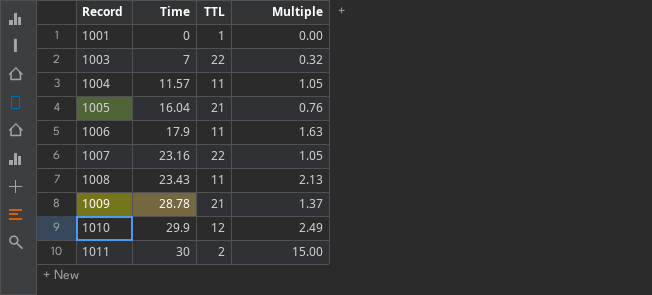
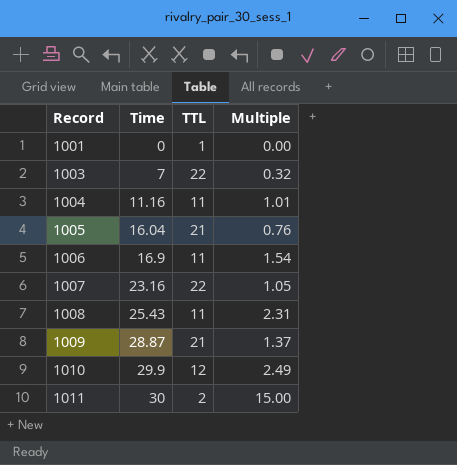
1004 | Time: 11.57 -> 11.16
1004 | Multiple: 1.05 -> 1.01
1006 | Time: 17.9 -> 16.9
1006 | Multiple: 1.63 -> 1.54
1008 | Time: 23.43 -> 25.43
1008 | Multiple: 2.13 -> 2.31
1009 | Time: 28.78 -> 28.87

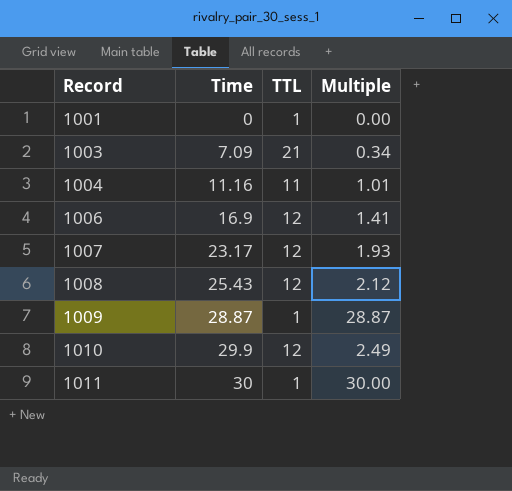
row 1005: 16.04 | 21 | 0.76 -> none
1003 | Time: 7 -> 7.09
1003 | TTL: 22 -> 21
1003 | Multiple: 0.32 -> 0.34
1006 | TTL: 11 -> 12
1006 | Multiple: 1.54 -> 1.41
1007 | Time: 23.16 -> 23.17
1007 | TTL: 22 -> 12
1007 | Multiple: 1.05 -> 1.93
1008 | TTL: 11 -> 12
1008 | Multiple: 2.31 -> 2.12
1009 | TTL: 21 -> 1
1009 | Multiple: 1.37 -> 28.87
1011 | TTL: 2 -> 1
1011 | Multiple: 15.00 -> 30.00

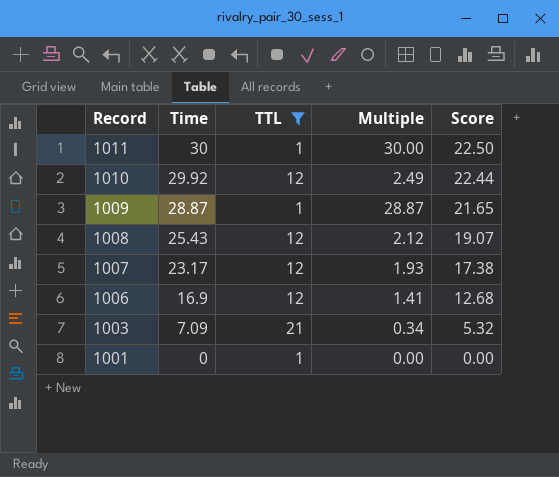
filter: none -> TTL != 11
row order: Record ascending -> Record descending
column Score | formula: none -> [Time] * 0.75
1010 | Time: 29.9 -> 29.92

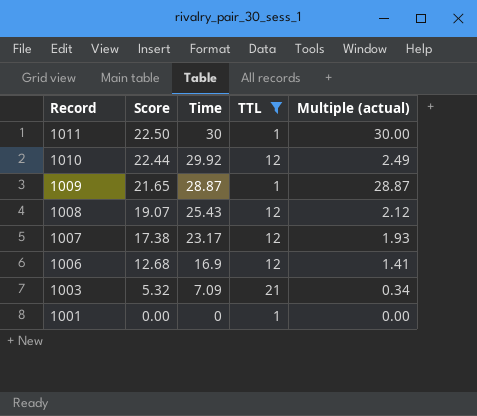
column Score | position: 5 -> 2
column name: Multiple -> Multiple (actual)

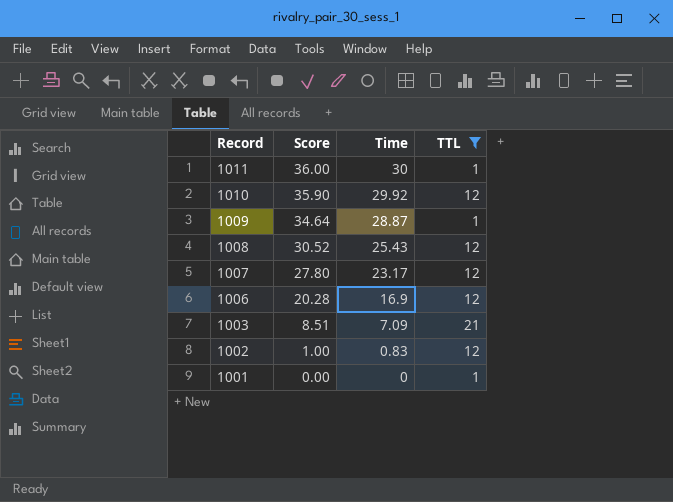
column Multiple (actual) | formula: [Time] / [TTL] -> none
column Score | formula: [Time] * 0.75 -> [Time] * 1.2
row 1002: none -> 1.00 | 0.83 | 12

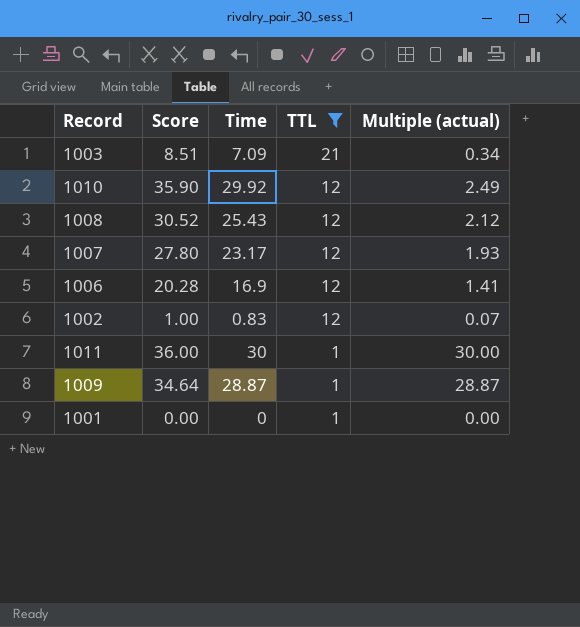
row order: Record descending -> TTL descending
column Multiple (actual) | formula: none -> [Time] / [TTL]

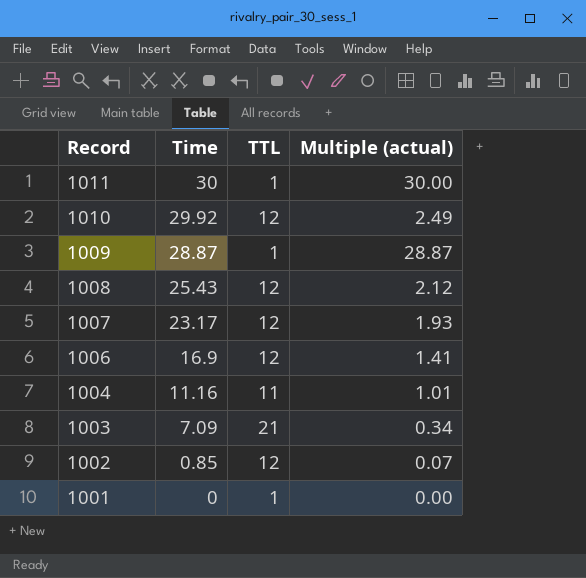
filter: TTL != 11 -> none
row order: TTL descending -> Record descending
column Score | formula: [Time] * 1.2 -> none
1002 | Time: 0.83 -> 0.85

